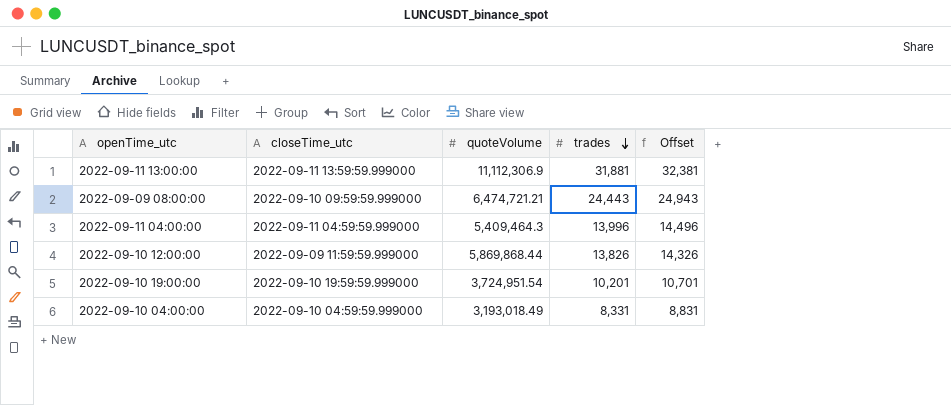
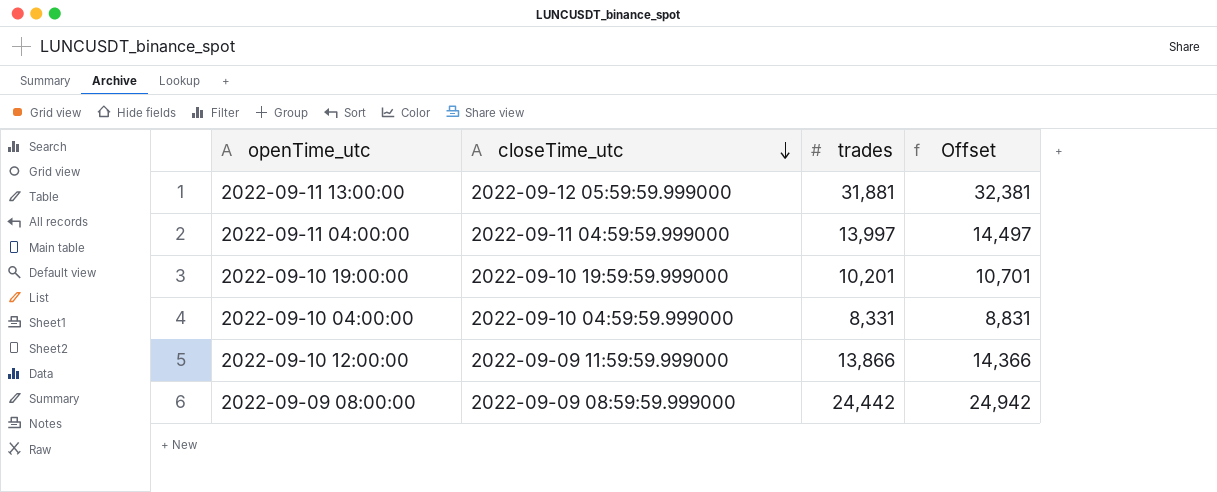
row order: trades descending -> closeTime_utc descending
column quoteVolume | position: 3 -> none
2022-09-11 13:00:00 | closeTime_utc: 2022-09-11 13:59:59.999000 -> 2022-09-12 05:59:59.999000
2022-09-11 04:00:00 | trades: 13,996 -> 13,997
2022-09-11 04:00:00 | Offset: 14,496 -> 14,497
2022-09-10 12:00:00 | trades: 13,826 -> 13,866
2022-09-10 12:00:00 | Offset: 14,326 -> 14,366
2022-09-09 08:00:00 | closeTime_utc: 2022-09-10 09:59:59.999000 -> 2022-09-09 08:59:59.999000
2022-09-09 08:00:00 | trades: 24,443 -> 24,442
2022-09-09 08:00:00 | Offset: 24,943 -> 24,942

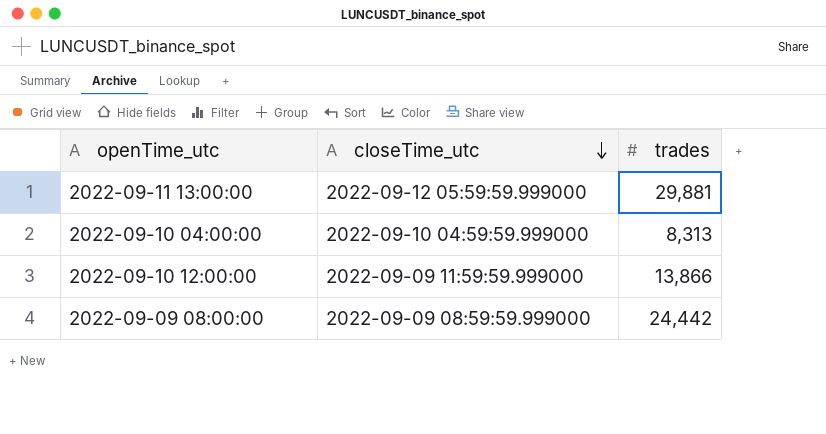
column Offset | formula: [trades] + 500 -> none
row 2022-09-11 04:00:00: 2022-09-11 04:59:59.999000 | 13,997 | 14,497 -> none
row 2022-09-10 19:00:00: 2022-09-10 19:59:59.999000 | 10,201 | 10,701 -> none
2022-09-11 13:00:00 | trades: 31,881 -> 29,881
2022-09-10 04:00:00 | trades: 8,331 -> 8,313

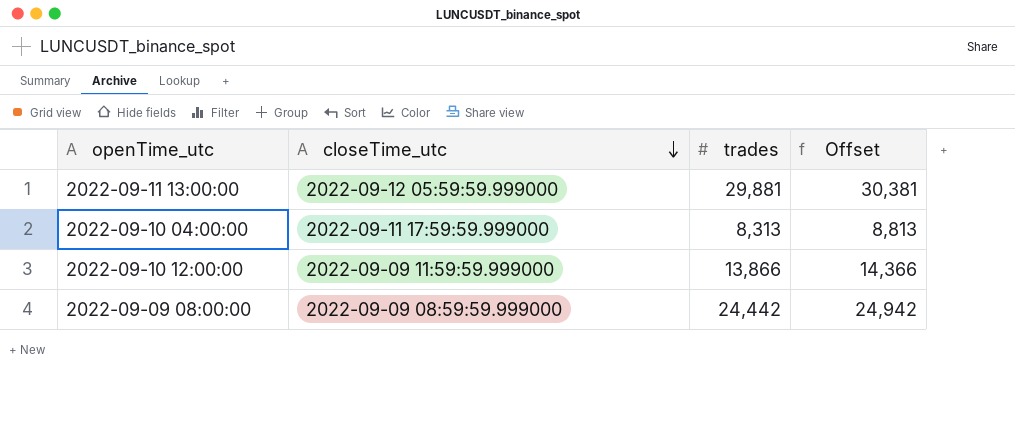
column Offset | formula: none -> [trades] + 500
2022-09-10 04:00:00 | closeTime_utc: 2022-09-10 04:59:59.999000 -> 2022-09-11 17:59:59.999000

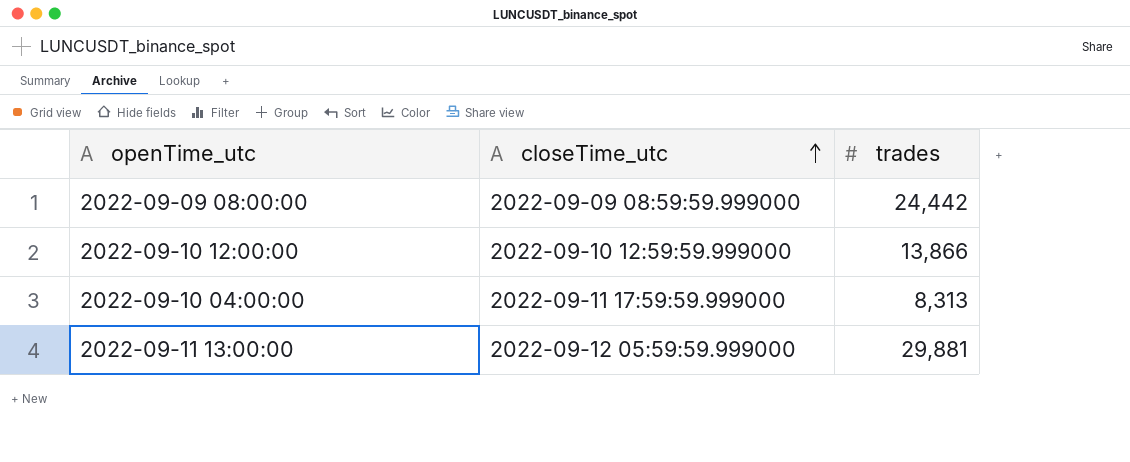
row order: closeTime_utc descending -> closeTime_utc ascending
column Offset | formula: [trades] + 500 -> none
2022-09-10 12:00:00 | closeTime_utc: 2022-09-09 11:59:59.999000 -> 2022-09-10 12:59:59.999000

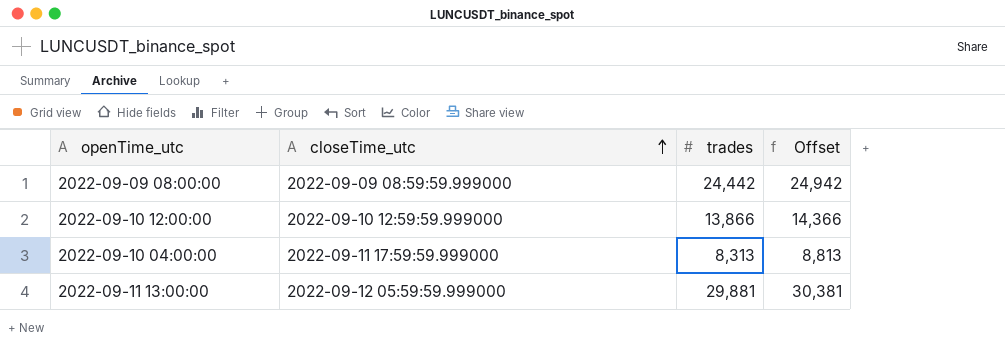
column Offset | formula: none -> [trades] + 500

